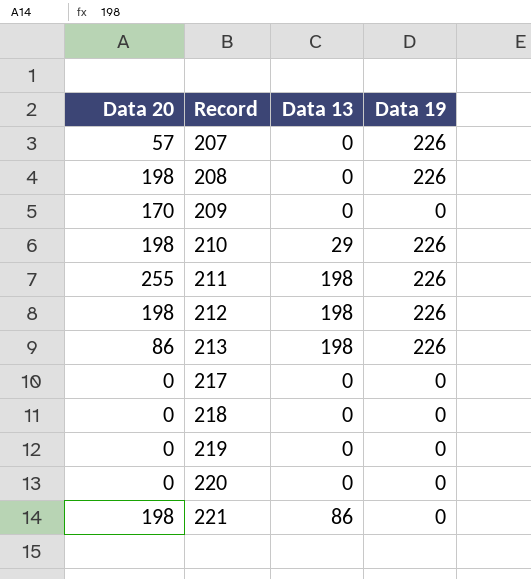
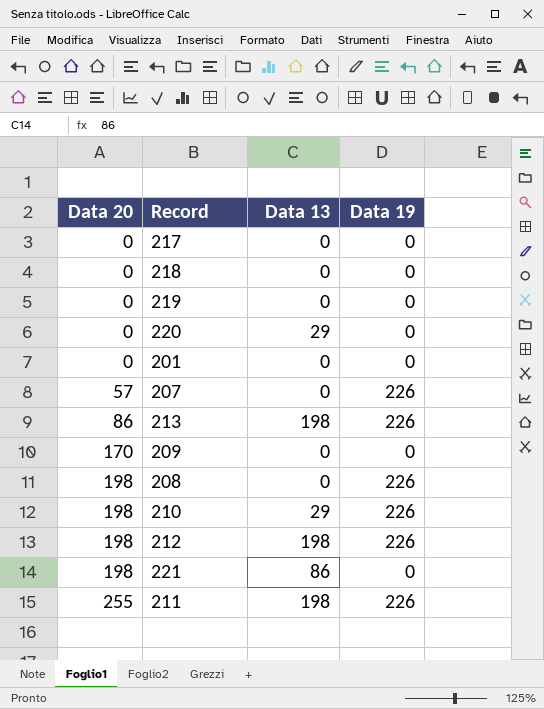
row order: Record ascending -> Data 20 ascending
220 | Data 13: 0 -> 29
row 201: none -> 0 | 0 | 0

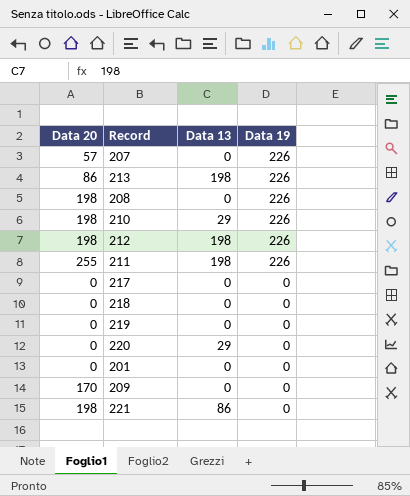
row order: Data 20 ascending -> Data 19 descending

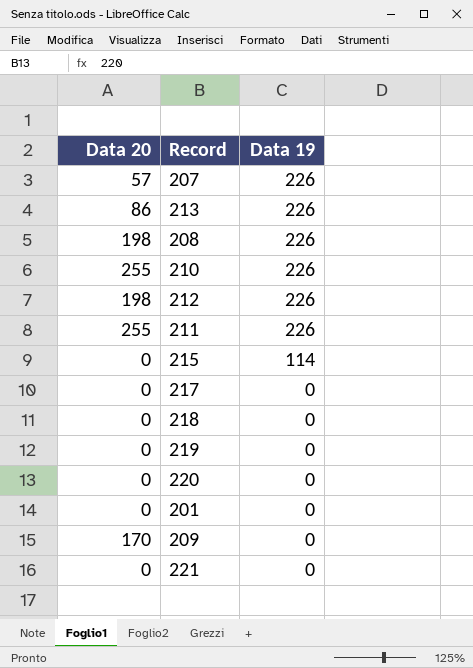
column Data 13 | position: 3 -> none
210 | Data 20: 198 -> 255
row 215: none -> 0 | 114
221 | Data 20: 198 -> 0

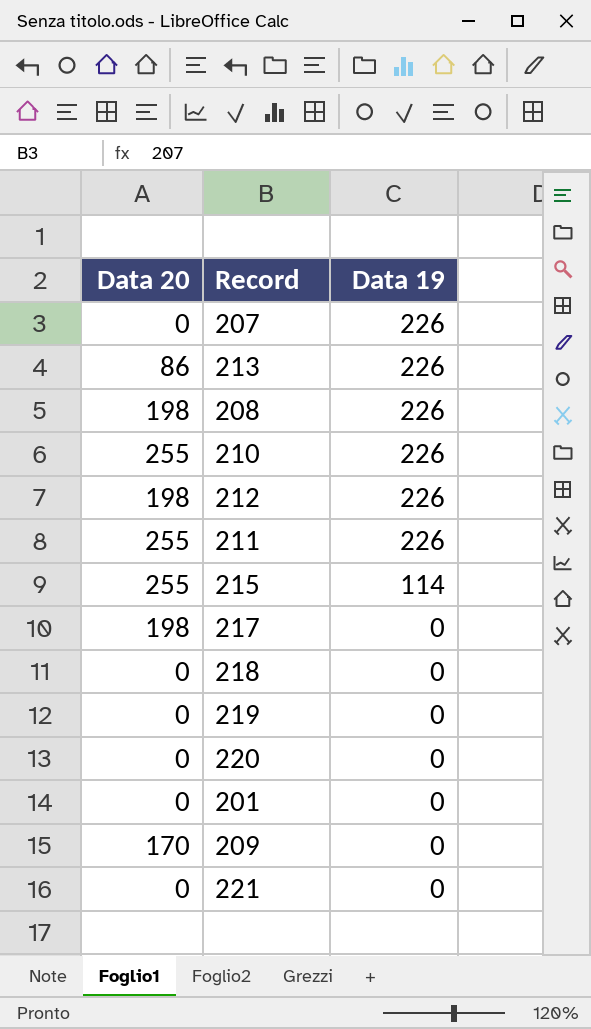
207 | Data 20: 57 -> 0
215 | Data 20: 0 -> 255
217 | Data 20: 0 -> 198

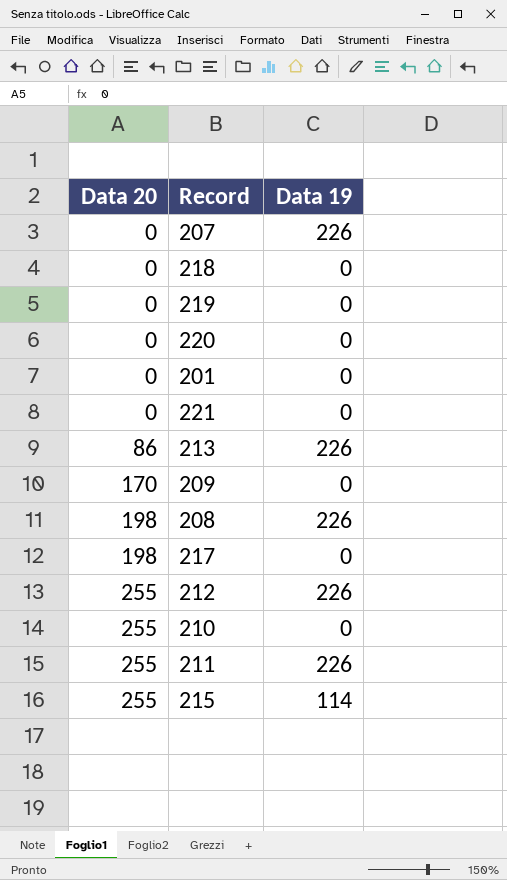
row order: Data 19 descending -> Data 20 ascending
212 | Data 20: 198 -> 255
210 | Data 19: 226 -> 0

